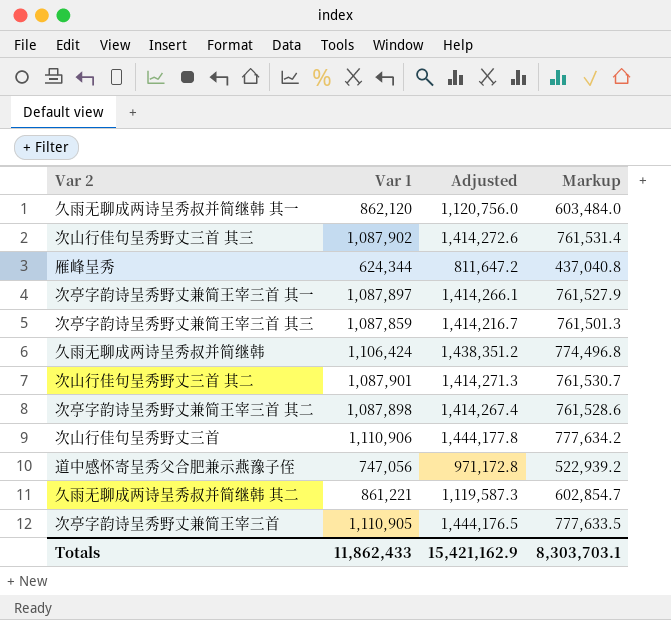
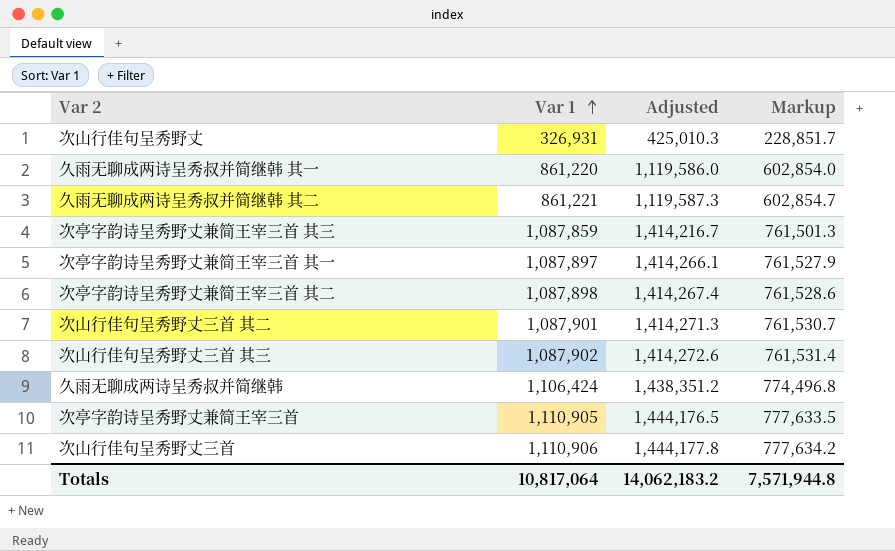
row order: none -> Var 1 ascending
row 雁峰呈秀: 624,344 | 811,647.2 | 437,040.8 -> none
row 道中感怀寄呈秀父合肥兼示燕豫子侄: 747,056 | 971,172.8 | 522,939.2 -> none
row 次山行佳句呈秀野丈: none -> 326,931 | 425,010.3 | 228,851.7
久雨无聊成两诗呈秀叔并简继韩 其一 | Var 1: 862,120 -> 861,220
久雨无聊成两诗呈秀叔并简继韩 其一 | Adjusted: 1,120,756.0 -> 1,119,586.0
久雨无聊成两诗呈秀叔并简继韩 其一 | Markup: 603,484.0 -> 602,854.0
Totals | Var 1: 11,862,433 -> 10,817,064
Totals | Adjusted: 15,421,162.9 -> 14,062,183.2
Totals | Markup: 8,303,703.1 -> 7,571,944.8

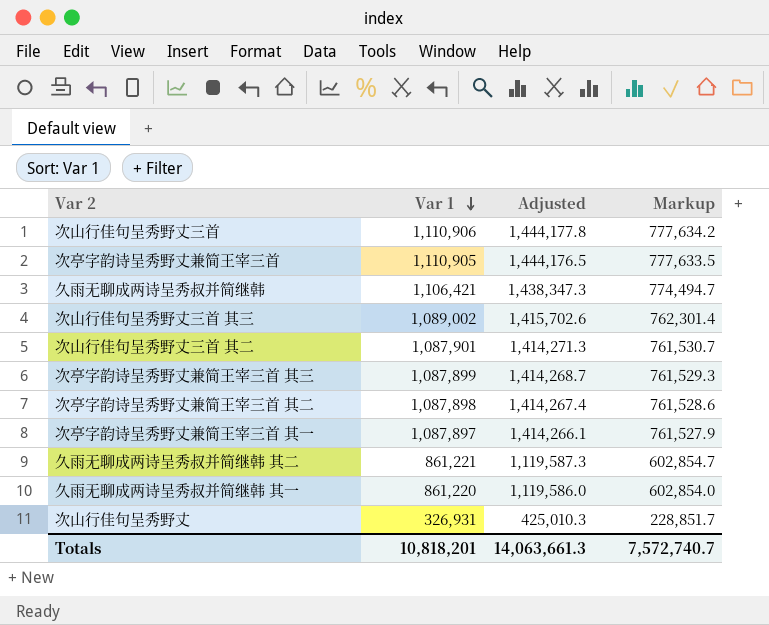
row order: Var 1 ascending -> Var 1 descending
久雨无聊成两诗呈秀叔并简继韩 | Var 1: 1,106,424 -> 1,106,421
久雨无聊成两诗呈秀叔并简继韩 | Adjusted: 1,438,351.2 -> 1,438,347.3
久雨无聊成两诗呈秀叔并简继韩 | Markup: 774,496.8 -> 774,494.7
次山行佳句呈秀野丈三首 其三 | Var 1: 1,087,902 -> 1,089,002
次山行佳句呈秀野丈三首 其三 | Adjusted: 1,414,272.6 -> 1,415,702.6
次山行佳句呈秀野丈三首 其三 | Markup: 761,531.4 -> 762,301.4
次亭字韵诗呈秀野丈兼简王宰三首 其三 | Var 1: 1,087,859 -> 1,087,899
次亭字韵诗呈秀野丈兼简王宰三首 其三 | Adjusted: 1,414,216.7 -> 1,414,268.7
次亭字韵诗呈秀野丈兼简王宰三首 其三 | Markup: 761,501.3 -> 761,529.3
Totals | Var 1: 10,817,064 -> 10,818,201
Totals | Adjusted: 14,062,183.2 -> 14,063,661.3
Totals | Markup: 7,571,944.8 -> 7,572,740.7

